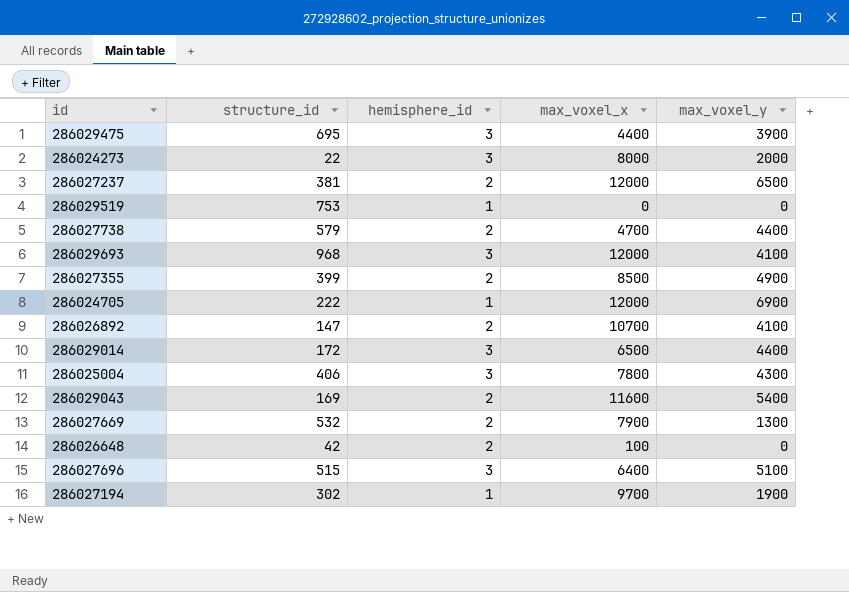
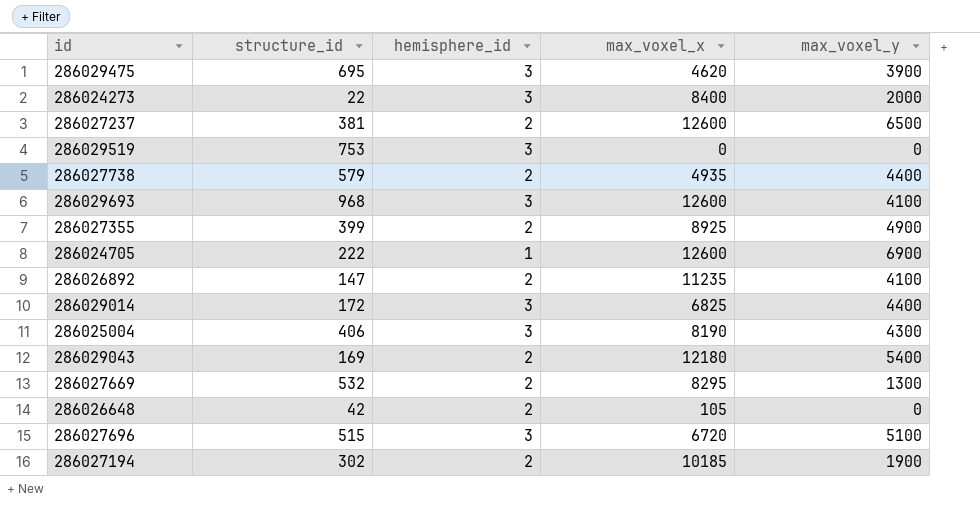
286029475 | max_voxel_x: 4400 -> 4620
286024273 | max_voxel_x: 8000 -> 8400
286027237 | max_voxel_x: 12000 -> 12600
286029519 | hemisphere_id: 1 -> 3
286027738 | max_voxel_x: 4700 -> 4935
286029693 | max_voxel_x: 12000 -> 12600
286027355 | max_voxel_x: 8500 -> 8925
286024705 | max_voxel_x: 12000 -> 12600
286026892 | max_voxel_x: 10700 -> 11235
286029014 | max_voxel_x: 6500 -> 6825
286025004 | max_voxel_x: 7800 -> 8190
286029043 | max_voxel_x: 11600 -> 12180
286027669 | max_voxel_x: 7900 -> 8295
286026648 | max_voxel_x: 100 -> 105
286027696 | max_voxel_x: 6400 -> 6720
286027194 | hemisphere_id: 1 -> 2
286027194 | max_voxel_x: 9700 -> 10185

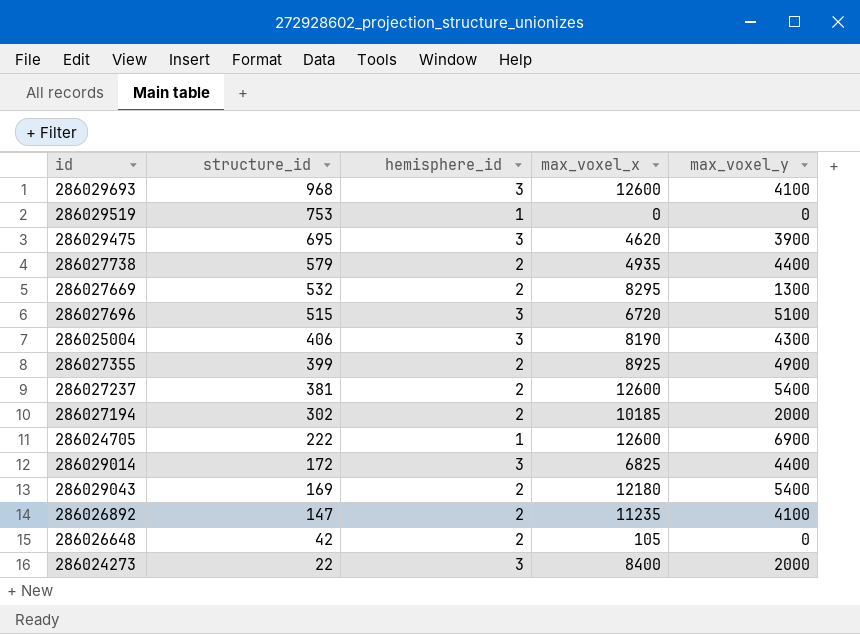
row order: none -> structure_id descending
286029519 | hemisphere_id: 3 -> 1
286027237 | max_voxel_y: 6500 -> 5400
286027194 | max_voxel_y: 1900 -> 2000

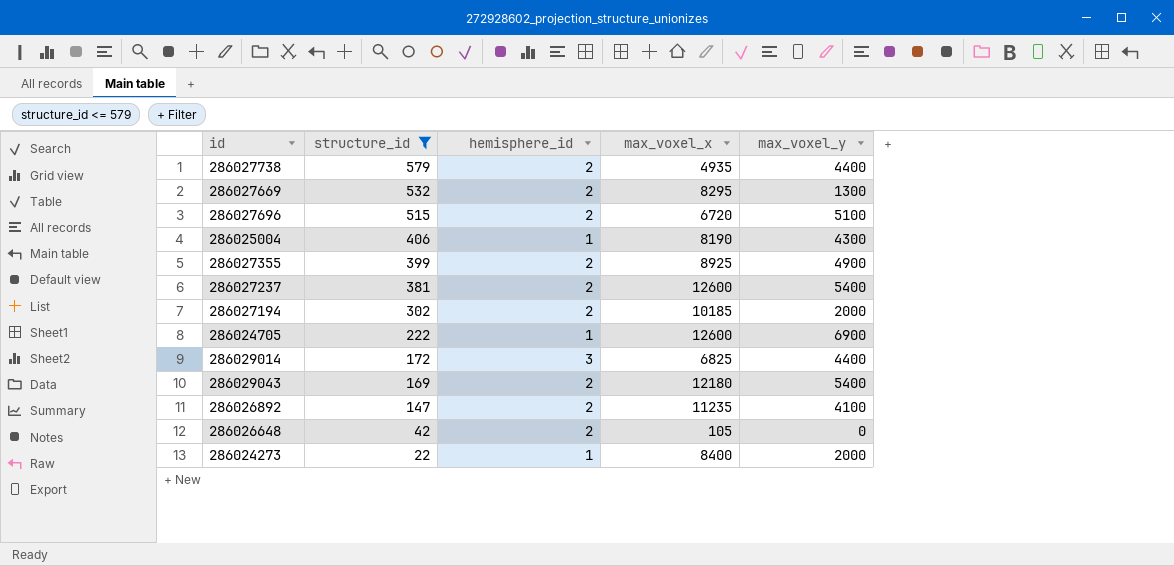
filter: none -> structure_id <= 579
286027696 | hemisphere_id: 3 -> 2
286025004 | hemisphere_id: 3 -> 1
286024273 | hemisphere_id: 3 -> 1

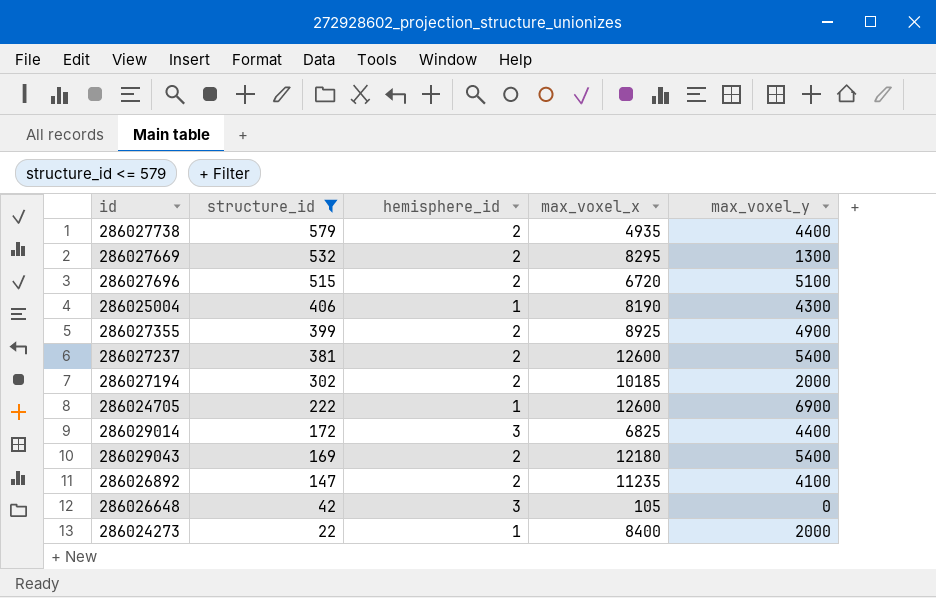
286026648 | hemisphere_id: 2 -> 3

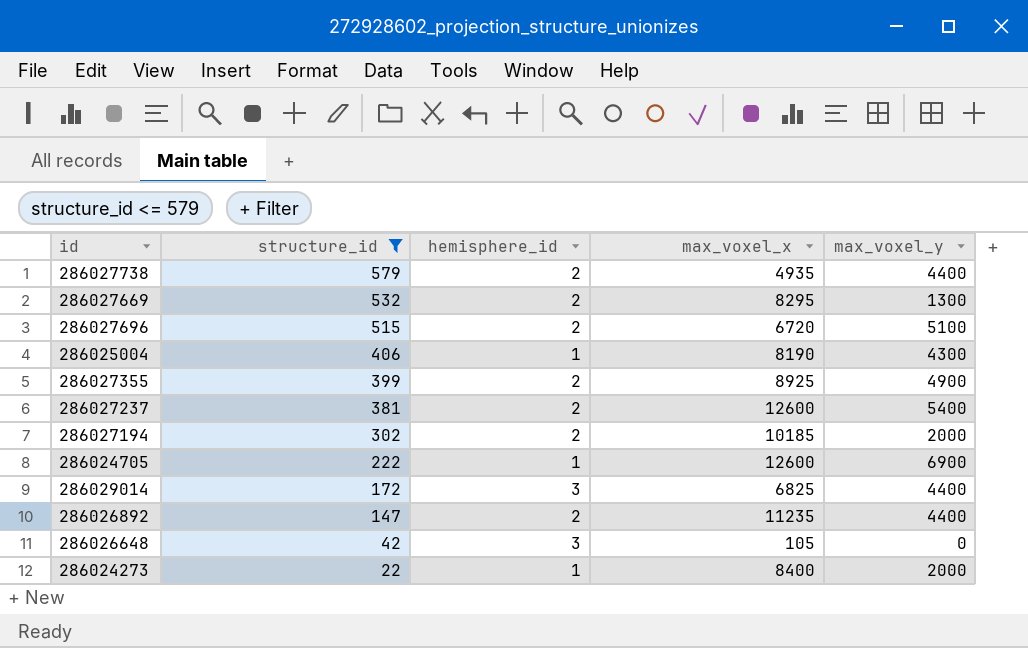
row 286029043: 169 | 2 | 12180 | 5400 -> none
286026892 | max_voxel_y: 4100 -> 4400

